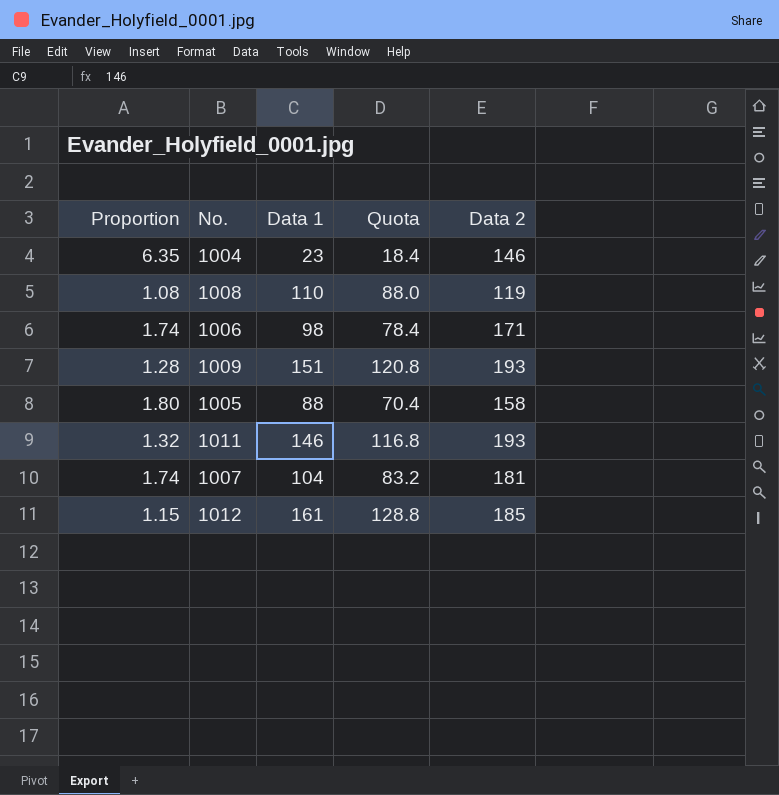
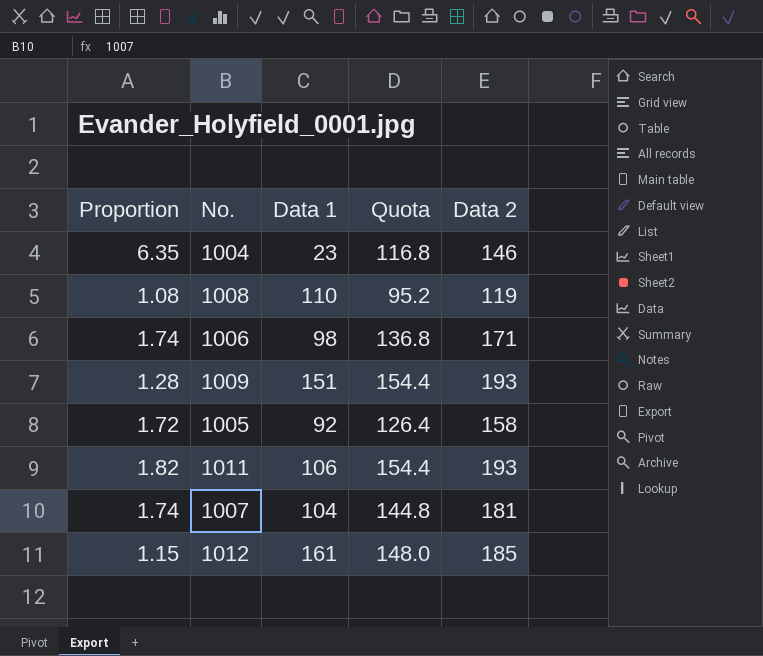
column Quota | formula: [Data 1] * 0.8 -> [Data 2] * 0.8
1005 | Proportion: 1.80 -> 1.72
1005 | Data 1: 88 -> 92
1011 | Proportion: 1.32 -> 1.82
1011 | Data 1: 146 -> 106

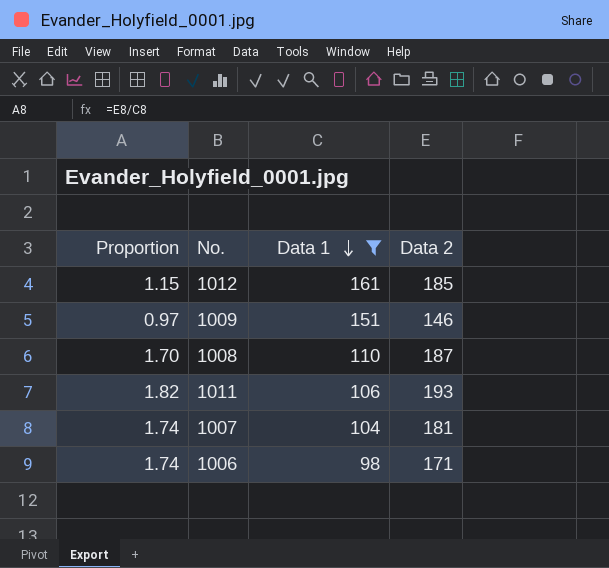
filter: none -> Data 1 >= 98
row order: none -> Data 1 descending
column Quota | formula: [Data 2] * 0.8 -> none
1009 | Proportion: 1.28 -> 0.97
1009 | Data 2: 193 -> 146
1008 | Proportion: 1.08 -> 1.70
1008 | Data 2: 119 -> 187

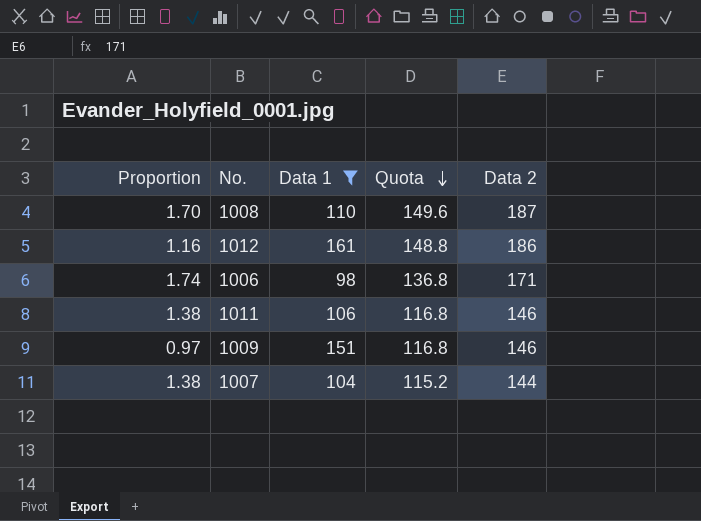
row order: Data 1 descending -> Quota descending
column Quota | formula: none -> [Data 2] * 0.8
1012 | Proportion: 1.15 -> 1.16
1012 | Data 2: 185 -> 186
1011 | Proportion: 1.82 -> 1.38
1011 | Data 2: 193 -> 146
1007 | Proportion: 1.74 -> 1.38
1007 | Data 2: 181 -> 144

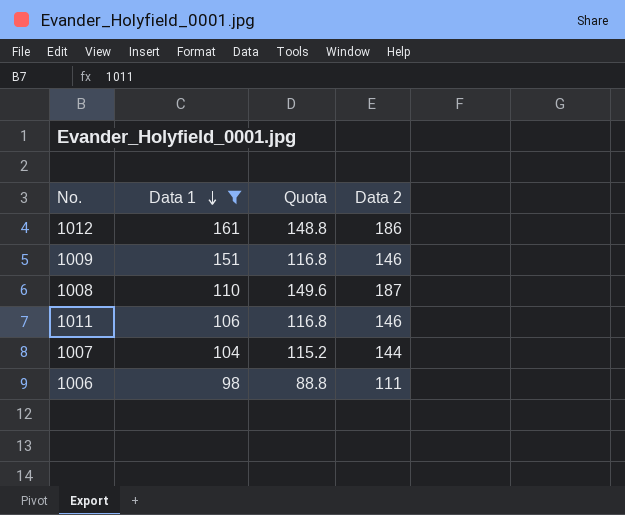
row order: Quota descending -> Data 1 descending
column Proportion | formula: [Data 2] / [Data 1] -> none
1006 | Quota: 136.8 -> 88.8
1006 | Data 2: 171 -> 111

